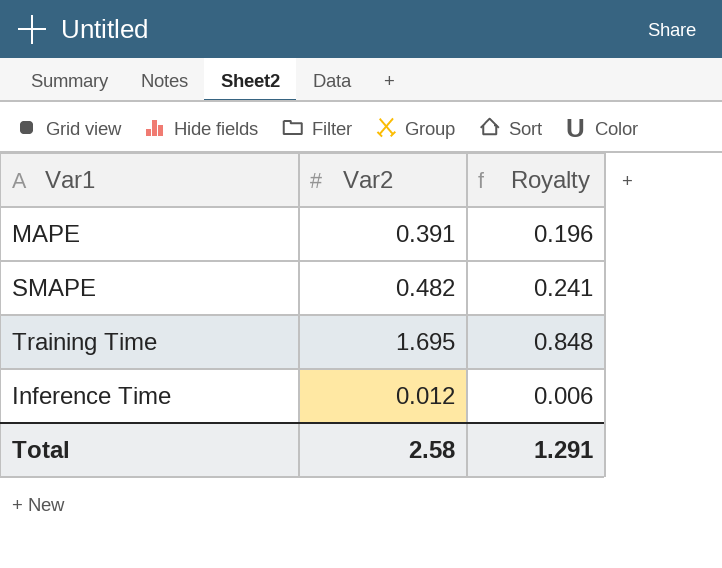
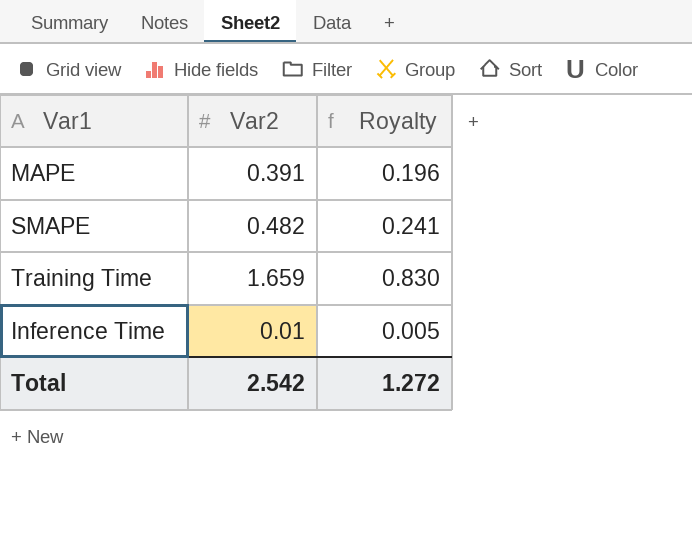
Training Time | Var2: 1.695 -> 1.659
Training Time | Royalty: 0.848 -> 0.830
Inference Time | Var2: 0.012 -> 0.01
Inference Time | Royalty: 0.006 -> 0.005
Total | Var2: 2.58 -> 2.542
Total | Royalty: 1.291 -> 1.272

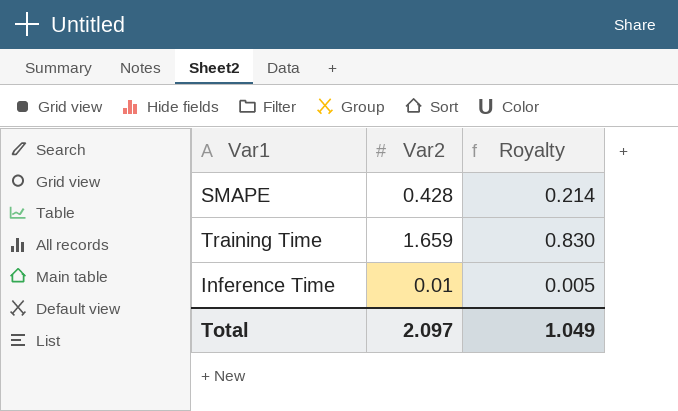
row MAPE: 0.391 | 0.196 -> none
SMAPE | Var2: 0.482 -> 0.428
SMAPE | Royalty: 0.241 -> 0.214
Total | Var2: 2.542 -> 2.097
Total | Royalty: 1.272 -> 1.049

